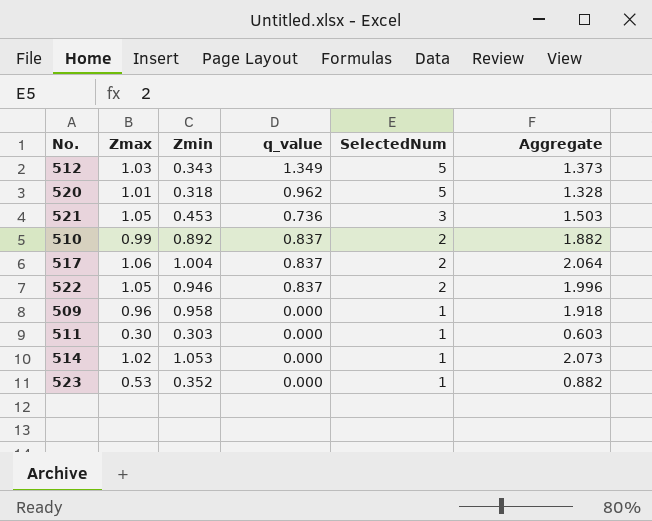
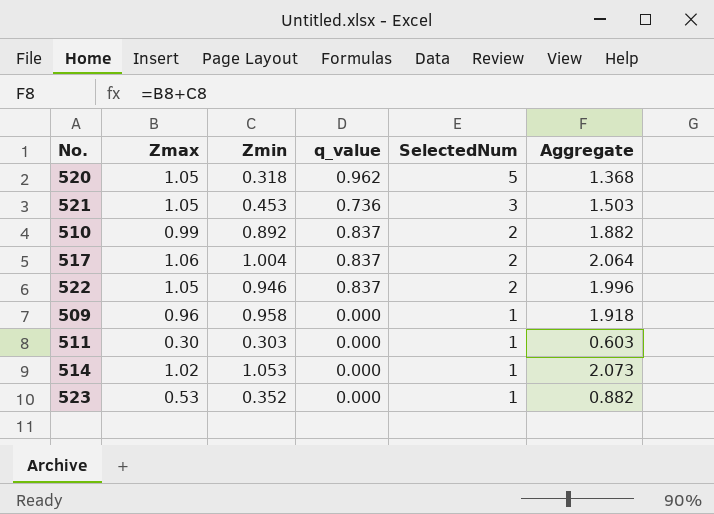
row 512: 1.03 | 0.343 | 1.349 | 5 | 1.373 -> none
520 | Zmax: 1.01 -> 1.05
520 | Aggregate: 1.328 -> 1.368

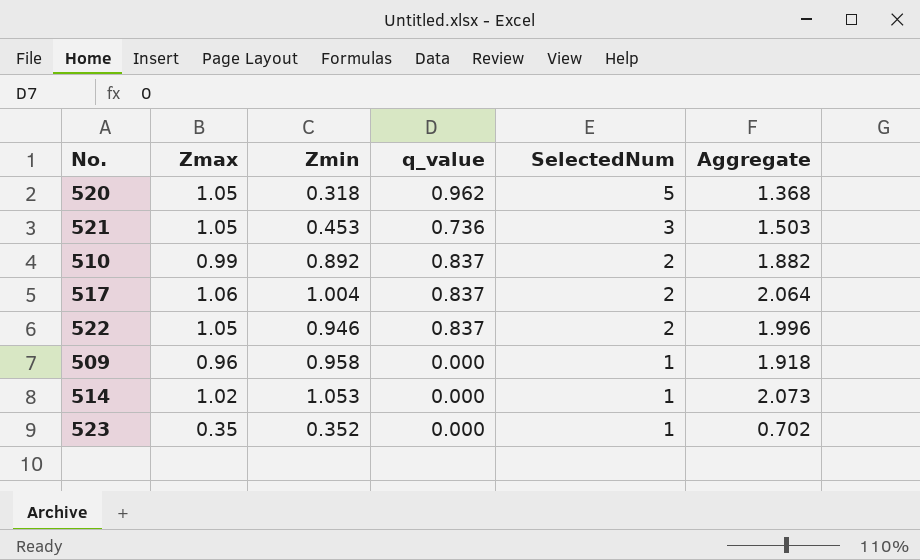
row 511: 0.30 | 0.303 | 0.000 | 1 | 0.603 -> none
523 | Zmax: 0.53 -> 0.35
523 | Aggregate: 0.882 -> 0.702

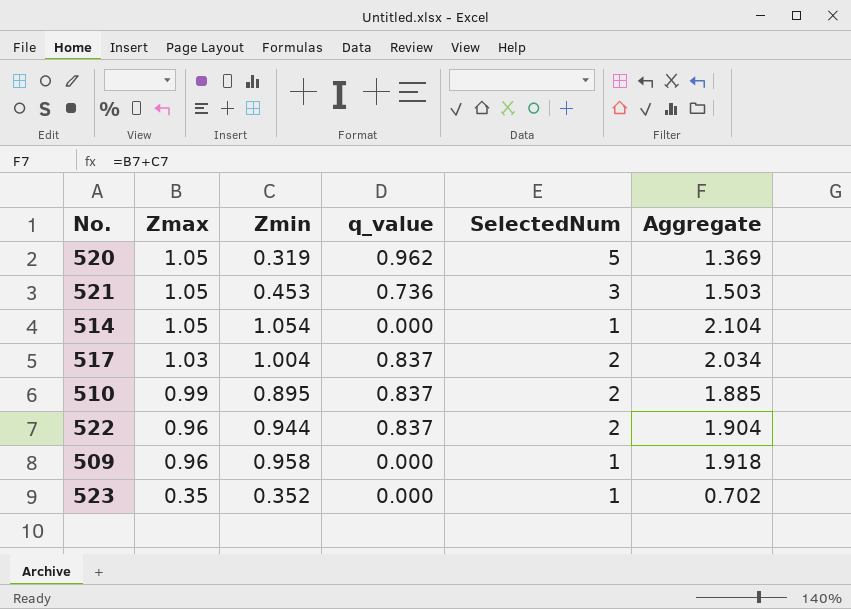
row order: SelectedNum descending -> Zmax descending
520 | Zmin: 0.318 -> 0.319
520 | Aggregate: 1.368 -> 1.369
514 | Zmax: 1.02 -> 1.05
514 | Zmin: 1.053 -> 1.054
514 | Aggregate: 2.073 -> 2.104
517 | Zmax: 1.06 -> 1.03
517 | Aggregate: 2.064 -> 2.034
510 | Zmin: 0.892 -> 0.895
510 | Aggregate: 1.882 -> 1.885
522 | Zmax: 1.05 -> 0.96
522 | Zmin: 0.946 -> 0.944
522 | Aggregate: 1.996 -> 1.904

